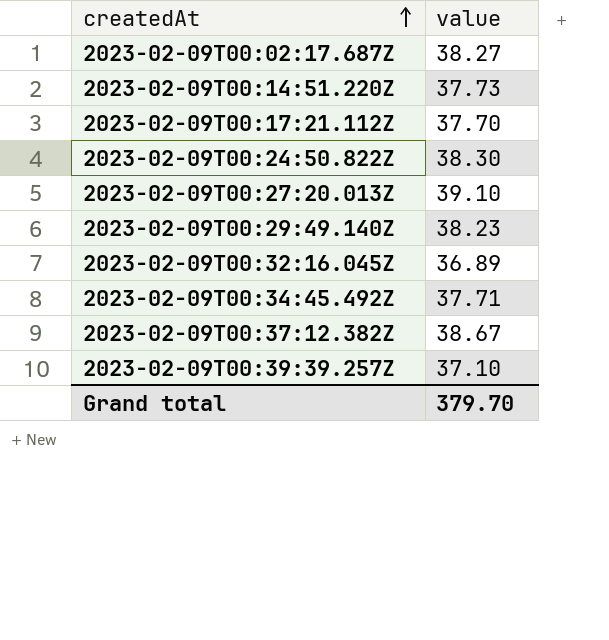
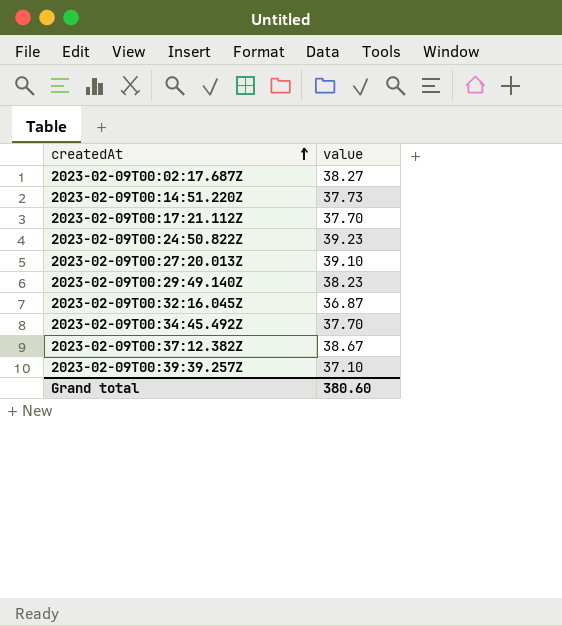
2023-02-09T00:24:50.822Z | value: 38.30 -> 39.23
2023-02-09T00:32:16.045Z | value: 36.89 -> 36.87
2023-02-09T00:34:45.492Z | value: 37.71 -> 37.70
Grand total | value: 379.70 -> 380.60

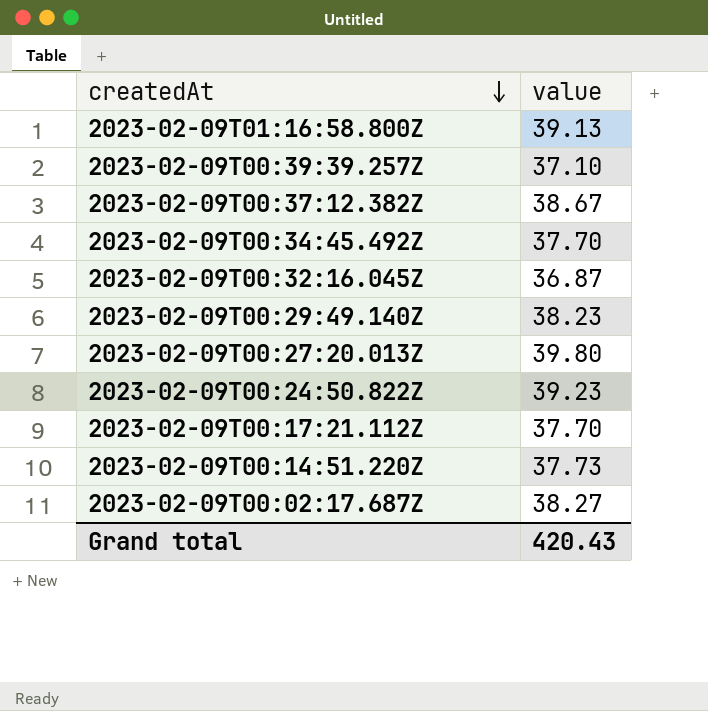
row order: createdAt ascending -> createdAt descending
row 2023-02-09T01:16:58.800Z: none -> 39.13
2023-02-09T00:27:20.013Z | value: 39.10 -> 39.80
Grand total | value: 380.60 -> 420.43

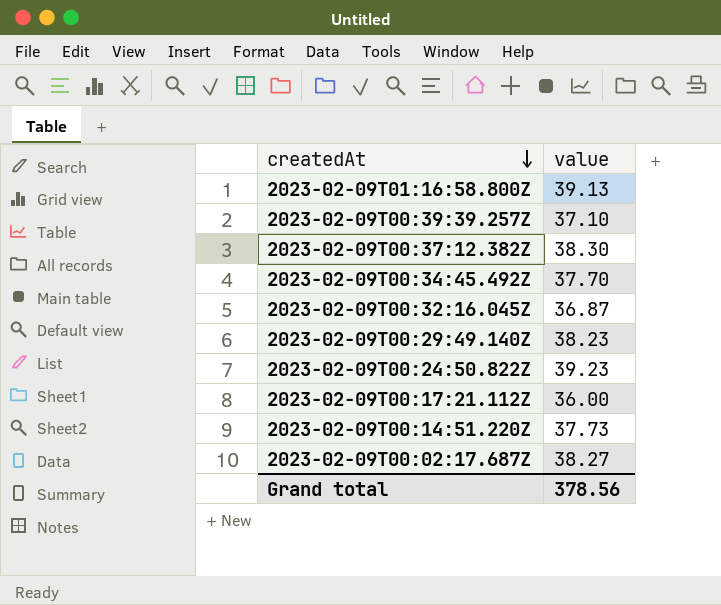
row 2023-02-09T00:27:20.013Z: 39.80 -> none
2023-02-09T00:37:12.382Z | value: 38.67 -> 38.30
2023-02-09T00:17:21.112Z | value: 37.70 -> 36.00
Grand total | value: 420.43 -> 378.56

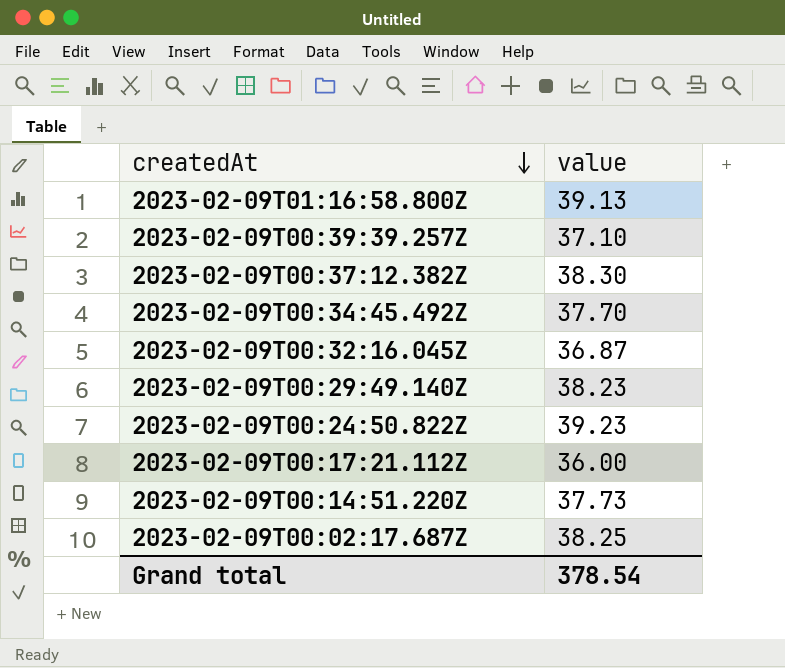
2023-02-09T00:02:17.687Z | value: 38.27 -> 38.25
Grand total | value: 378.56 -> 378.54

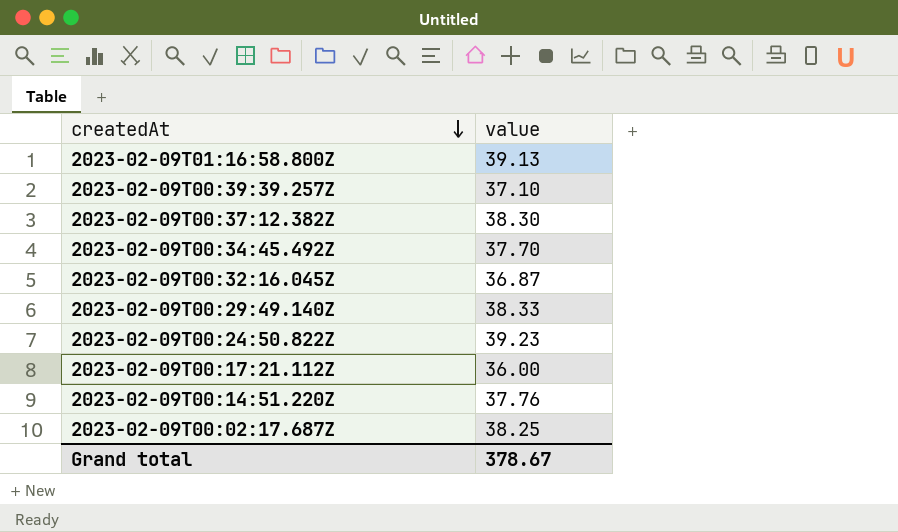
2023-02-09T00:29:49.140Z | value: 38.23 -> 38.33
2023-02-09T00:14:51.220Z | value: 37.73 -> 37.76
Grand total | value: 378.54 -> 378.67

